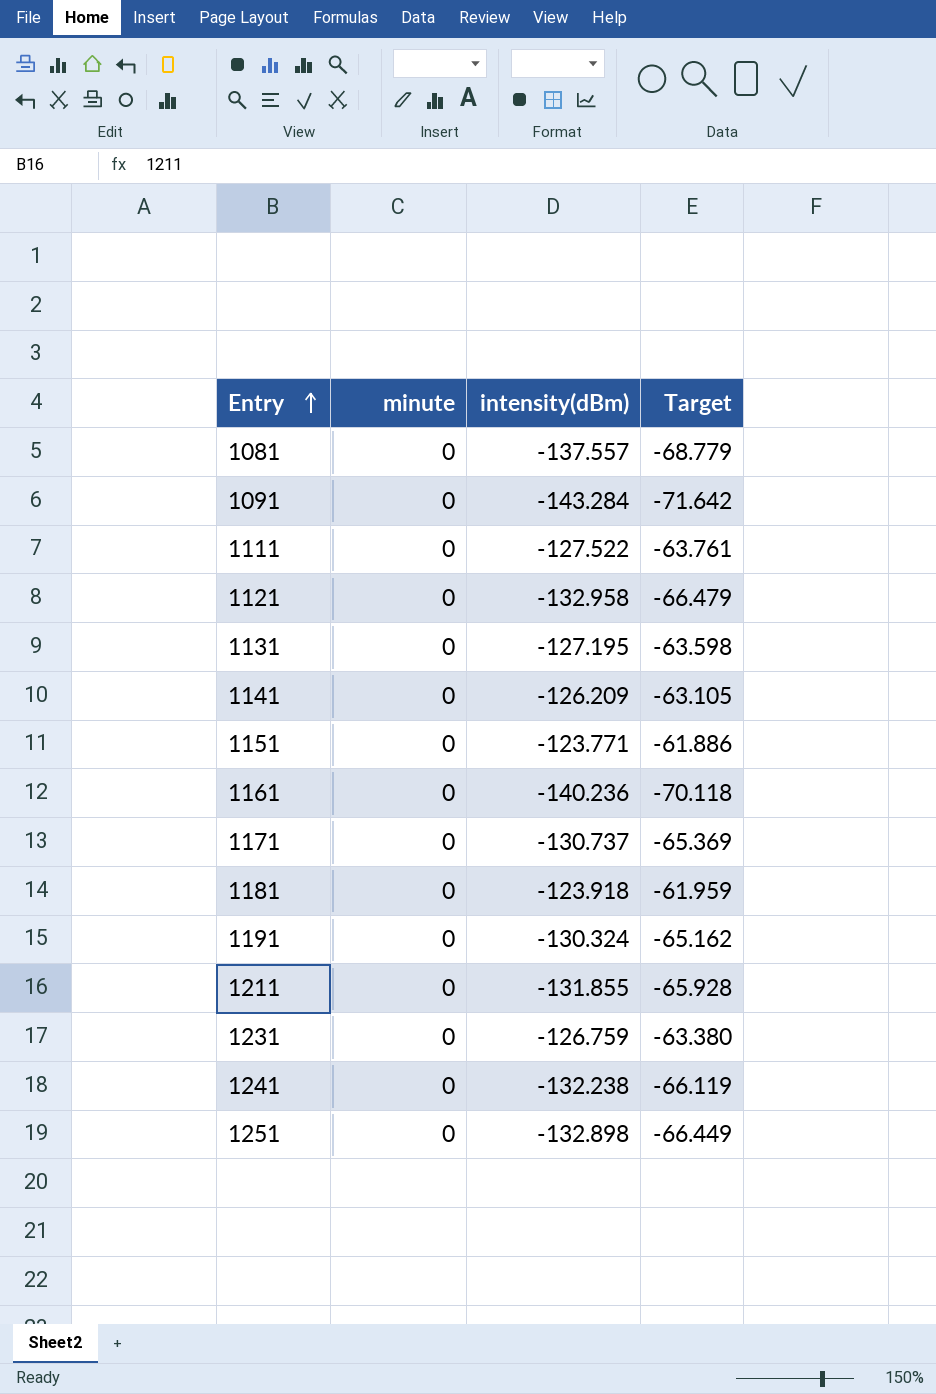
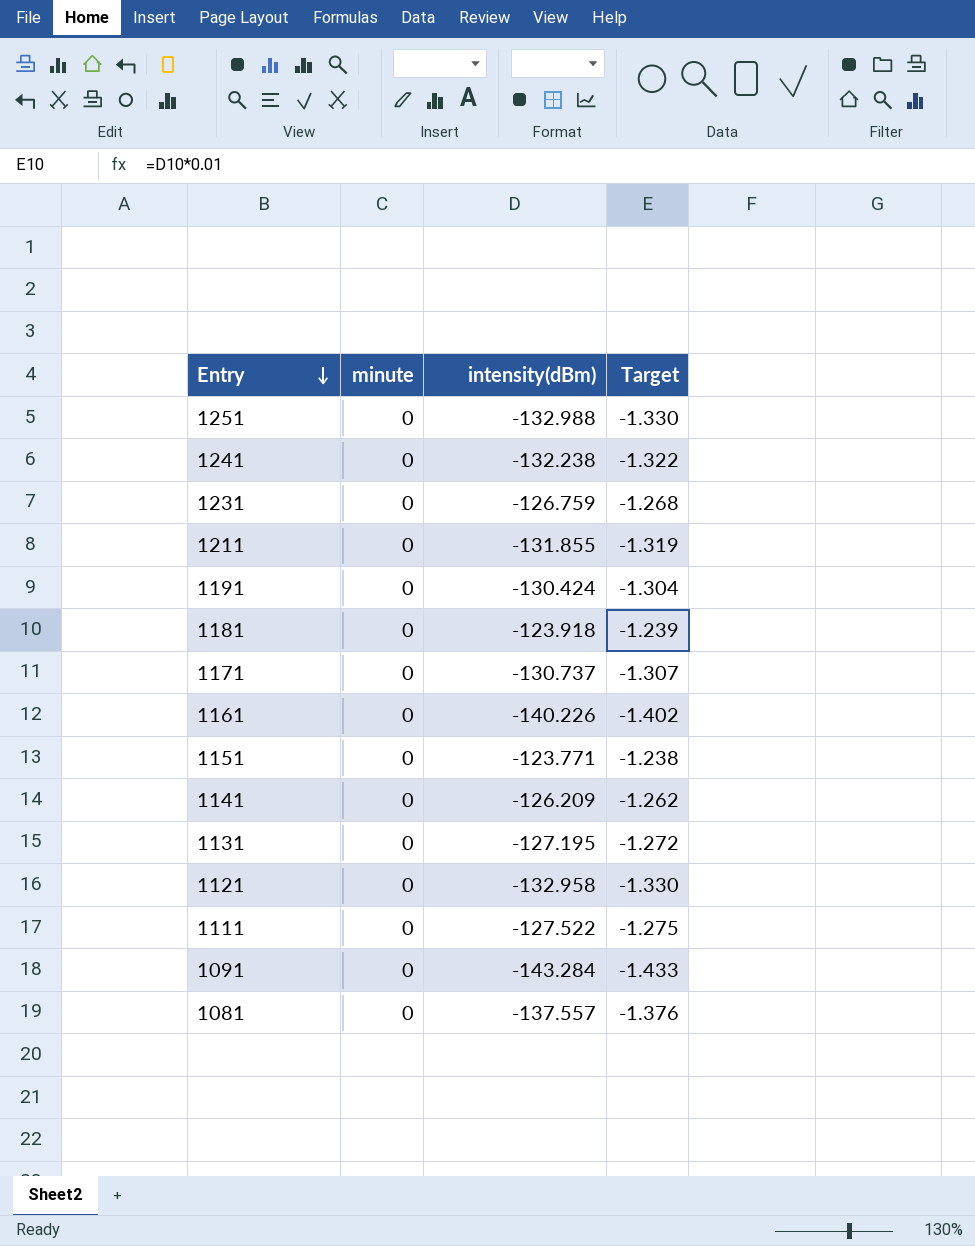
row order: Entry ascending -> Entry descending
column Target | formula: [intensity(dBm)] * 0.5 -> [intensity(dBm)] * 0.01
1251 | intensity(dBm): -132.898 -> -132.988
1191 | intensity(dBm): -130.324 -> -130.424
1161 | intensity(dBm): -140.236 -> -140.226

